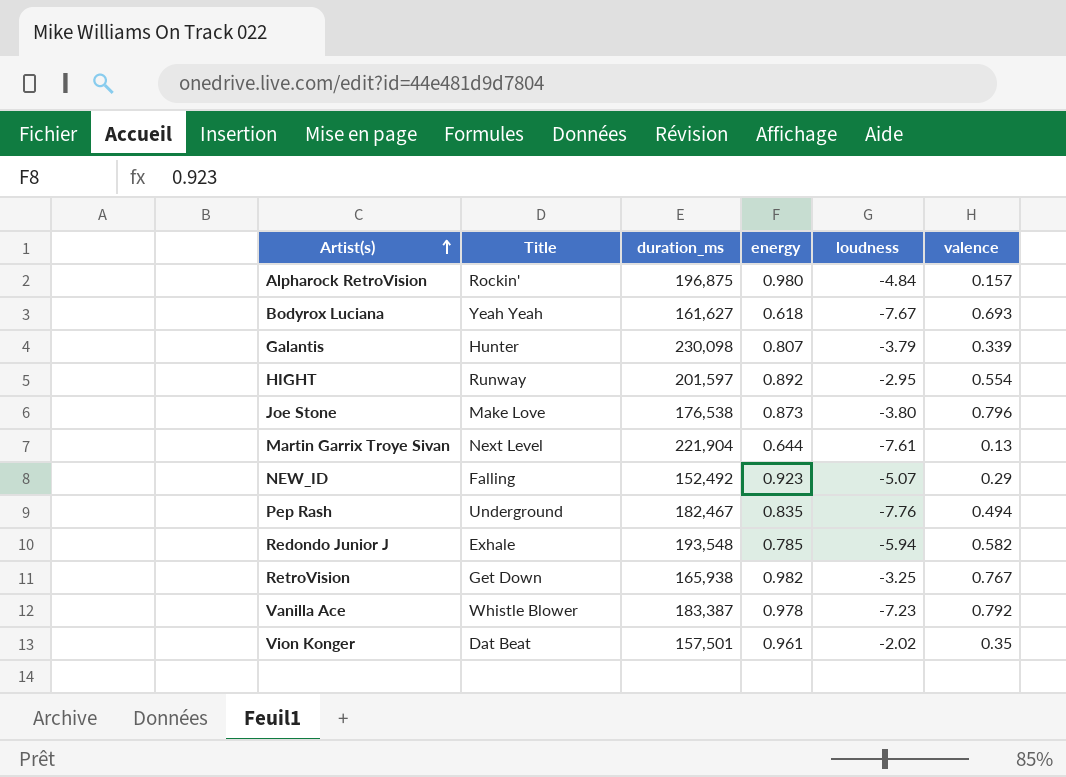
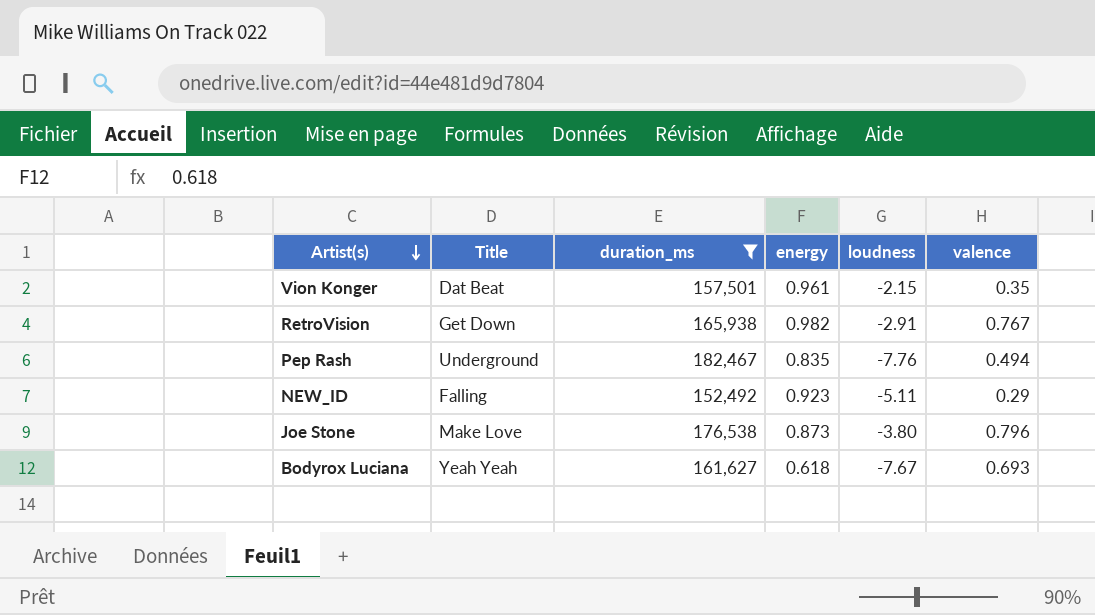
filter: none -> duration_ms <= 182,467
row order: Artist(s) ascending -> Artist(s) descending
Vion Konger | loudness: -2.02 -> -2.15
RetroVision | loudness: -3.25 -> -2.91
NEW_ID | loudness: -5.07 -> -5.11

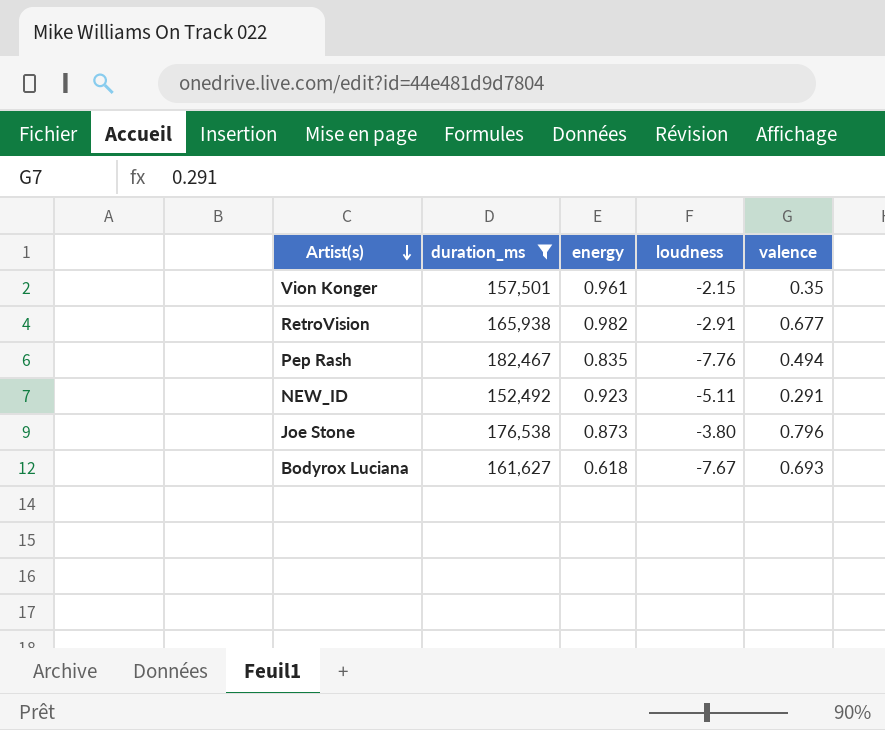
column Title | position: 2 -> none
RetroVision | valence: 0.767 -> 0.677
NEW_ID | valence: 0.29 -> 0.291

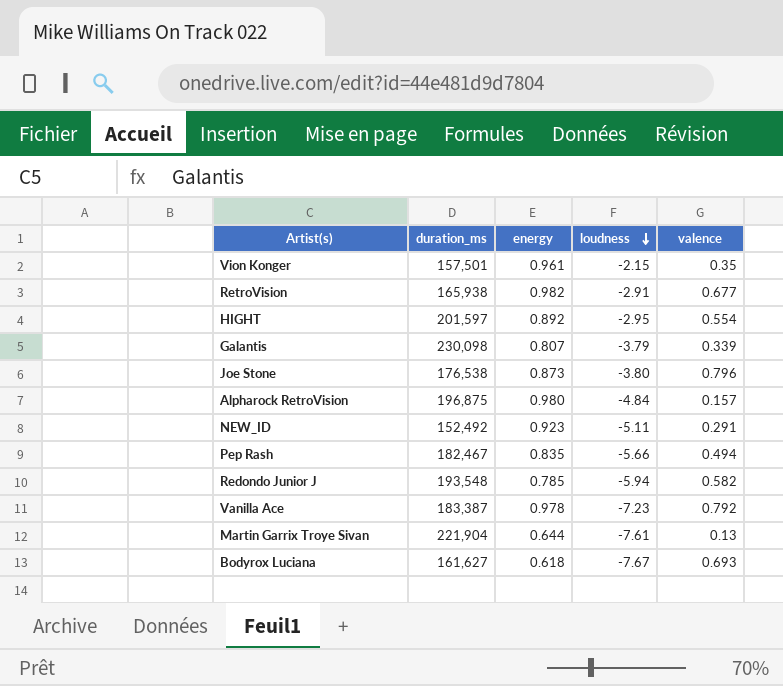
filter: duration_ms <= 182,467 -> none
row order: Artist(s) descending -> loudness descending
Pep Rash | loudness: -7.76 -> -5.66

